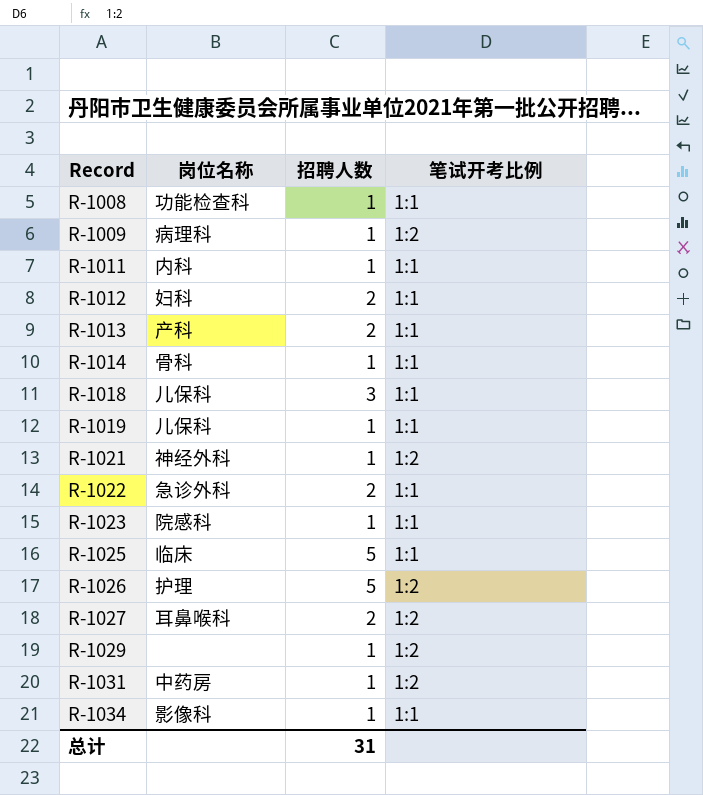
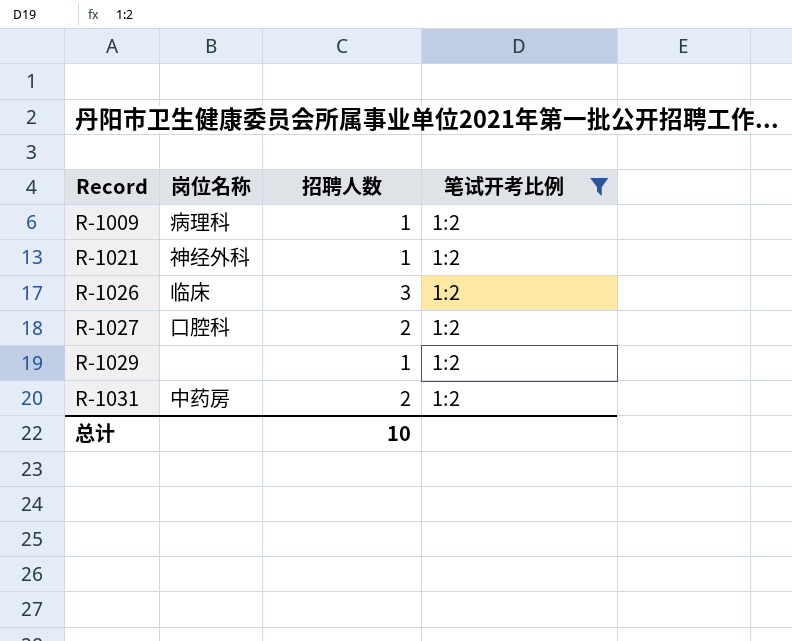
filter: none -> 笔试开考比例 = 1:2
R-1026 | 岗位名称: 护理 -> 临床
R-1026 | 招聘人数: 5 -> 3
R-1027 | 岗位名称: 耳鼻喉科 -> 口腔科
R-1031 | 招聘人数: 1 -> 2
总计 | 招聘人数: 31 -> 10

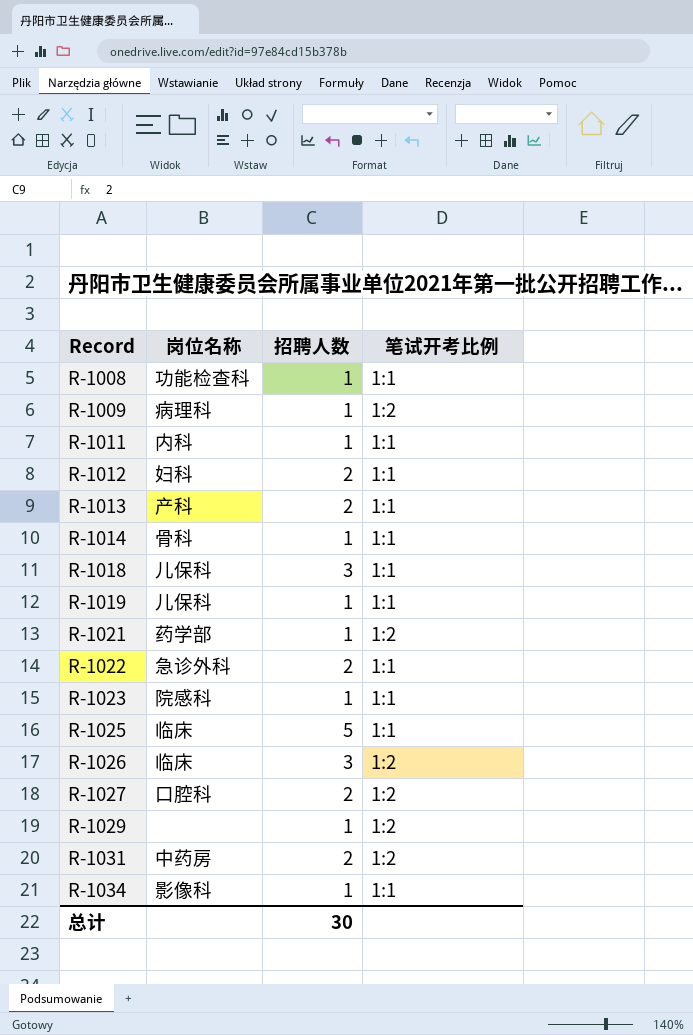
filter: 笔试开考比例 = 1:2 -> none
R-1021 | 岗位名称: 神经外科 -> 药学部
总计 | 招聘人数: 10 -> 30

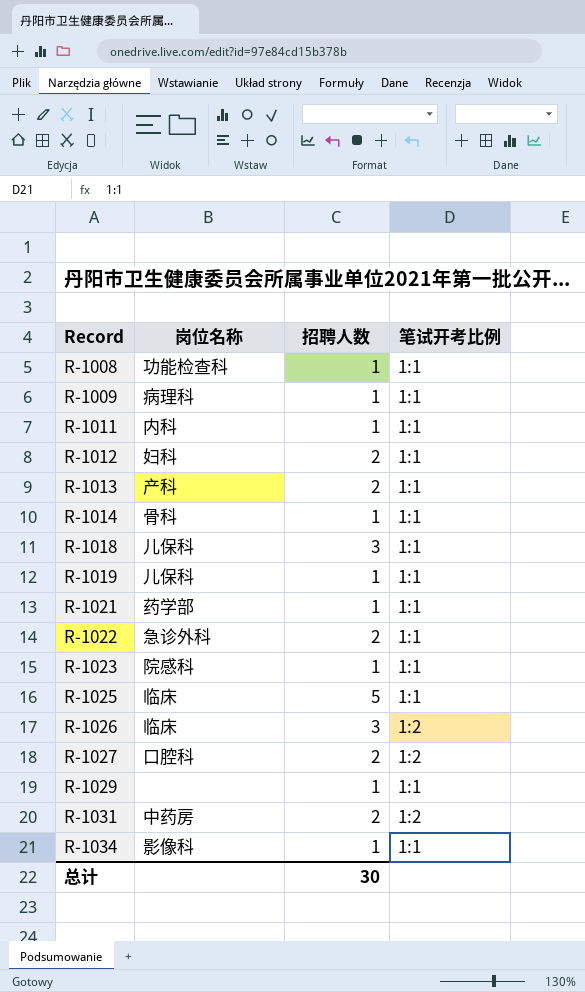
R-1009 | 笔试开考比例: 1:2 -> 1:1
R-1021 | 笔试开考比例: 1:2 -> 1:1
R-1029 | 笔试开考比例: 1:2 -> 1:1

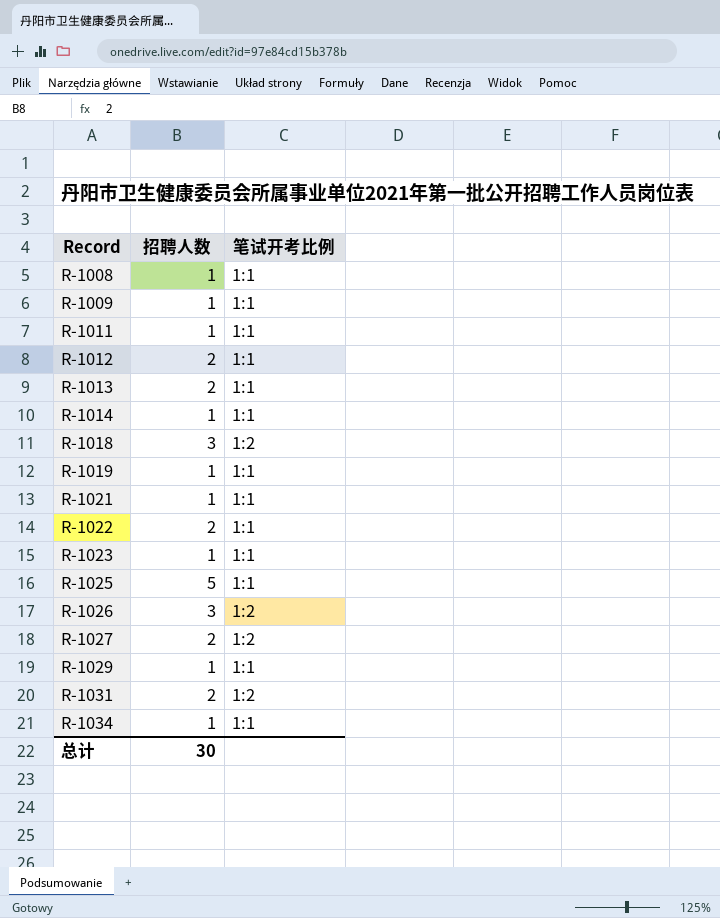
column 岗位名称 | position: 2 -> none
R-1018 | 笔试开考比例: 1:1 -> 1:2

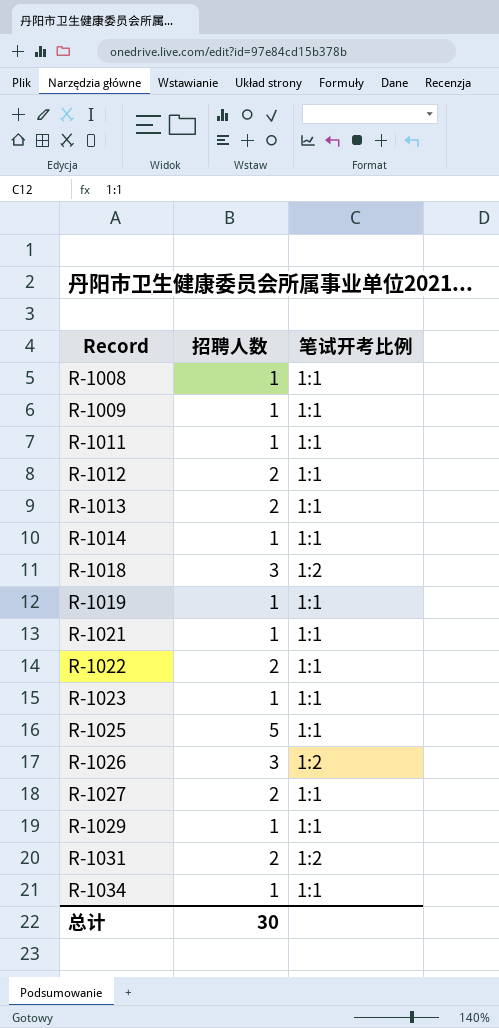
R-1027 | 笔试开考比例: 1:2 -> 1:1

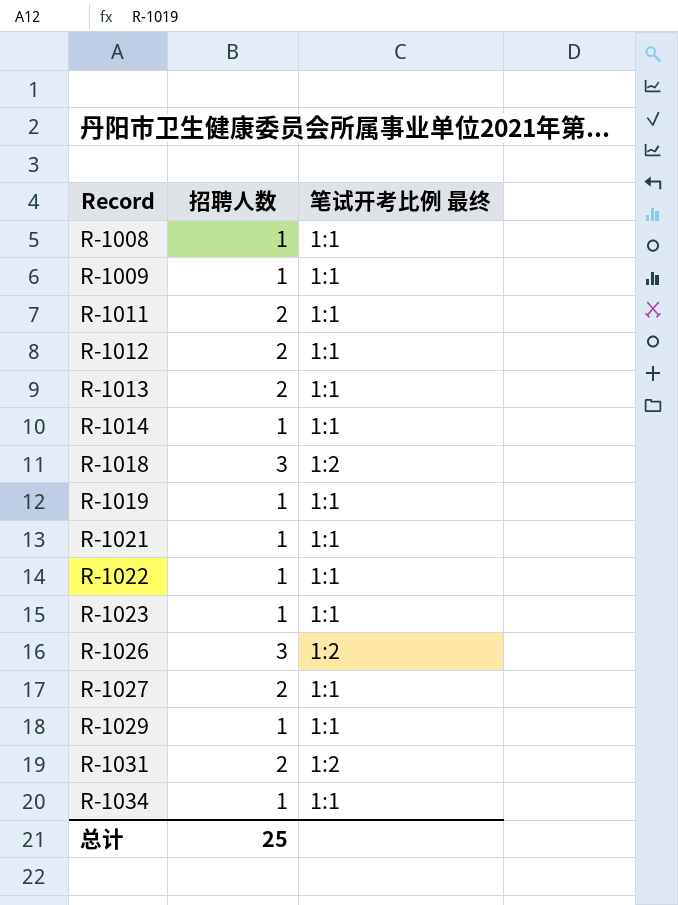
column name: 笔试开考比例 -> 笔试开考比例 最终
row R-1025: 5 | 1:1 -> none
R-1011 | 招聘人数: 1 -> 2
R-1022 | 招聘人数: 2 -> 1
总计 | 招聘人数: 30 -> 25

